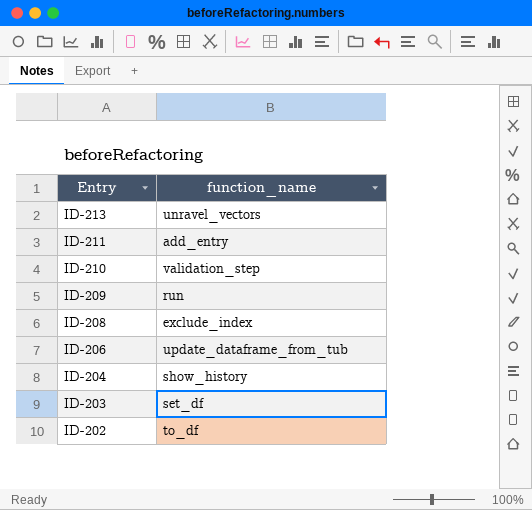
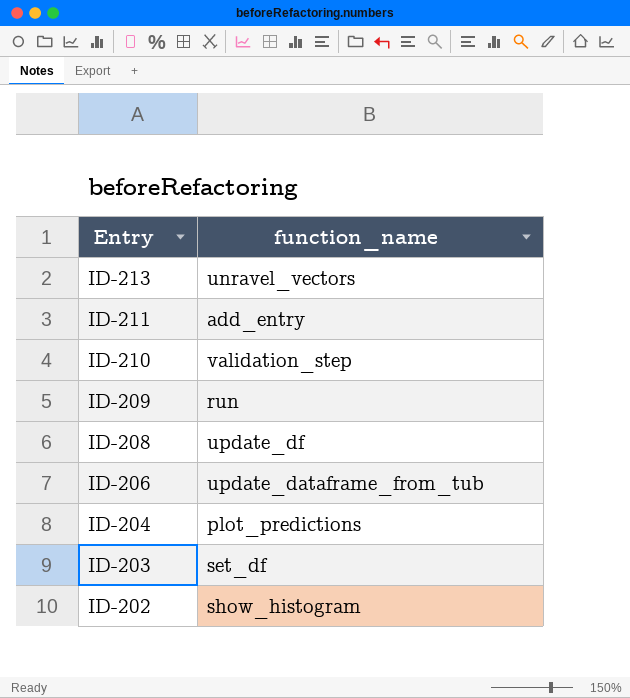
ID-208 | function_name: exclude_index -> update_df
ID-204 | function_name: show_history -> plot_predictions
ID-202 | function_name: to_df -> show_histogram

